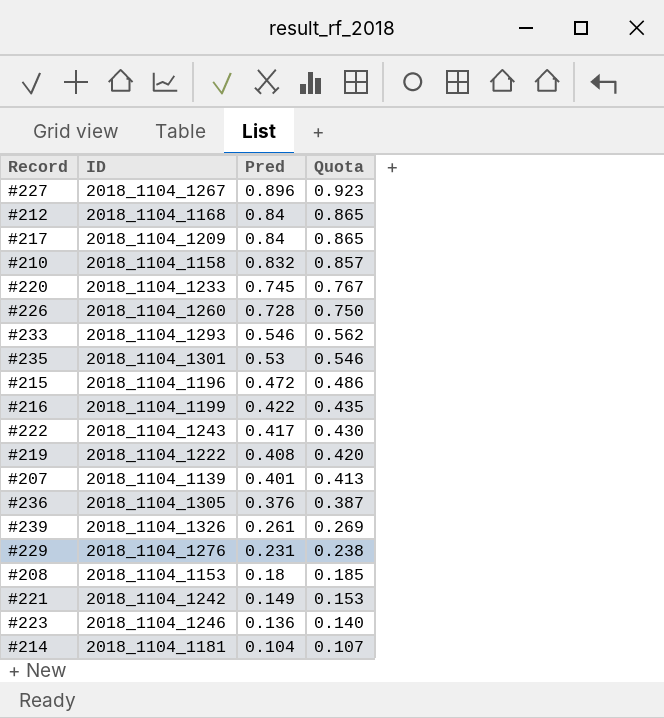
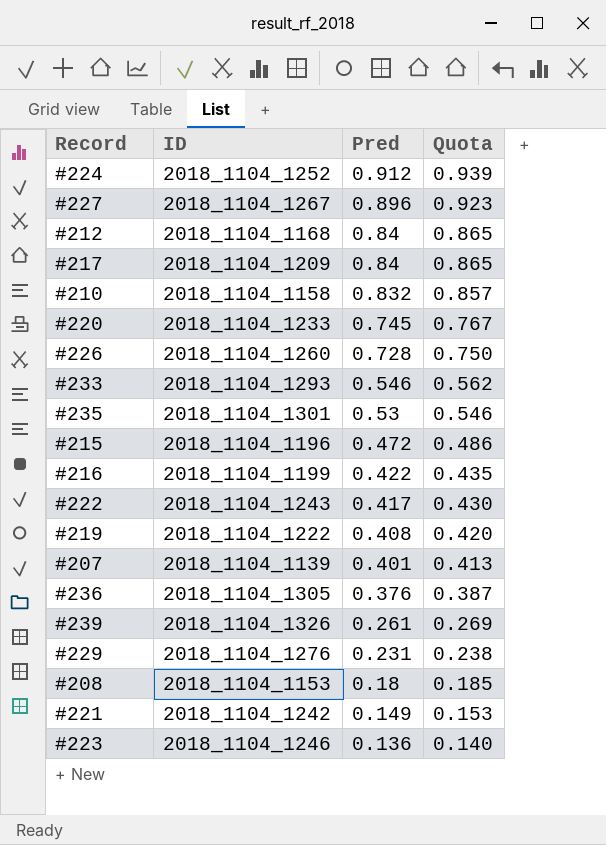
row #214: 2018_1104_1181 | 0.104 | 0.107 -> none
row #224: none -> 2018_1104_1252 | 0.912 | 0.939

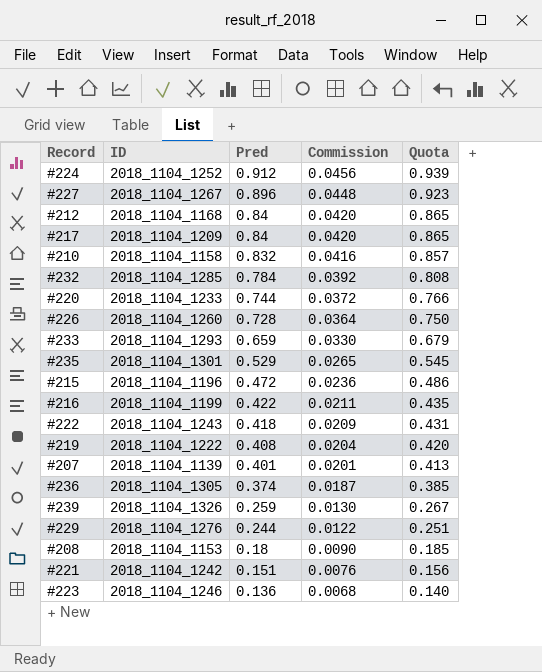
column Commission | formula: none -> [Pred] * 0.05
row #232: none -> 2018_1104_1285 | 0.784 | 0.0392 | 0.808
#220 | Pred: 0.745 -> 0.744
#220 | Quota: 0.767 -> 0.766
#233 | Pred: 0.546 -> 0.659
#233 | Quota: 0.562 -> 0.679
#235 | Pred: 0.53 -> 0.529
#235 | Quota: 0.546 -> 0.545
#222 | Pred: 0.417 -> 0.418
#222 | Quota: 0.430 -> 0.431
#236 | Pred: 0.376 -> 0.374
#236 | Quota: 0.387 -> 0.385
#239 | Pred: 0.261 -> 0.259
#239 | Quota: 0.269 -> 0.267
#229 | Pred: 0.231 -> 0.244
#229 | Quota: 0.238 -> 0.251
#221 | Pred: 0.149 -> 0.151
#221 | Quota: 0.153 -> 0.156

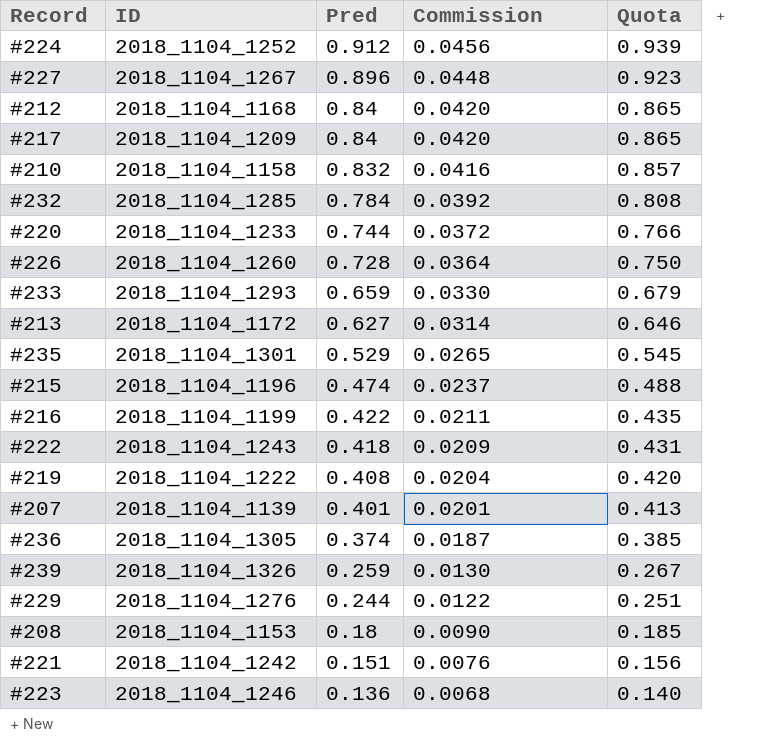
row #213: none -> 2018_1104_1172 | 0.627 | 0.0314 | 0.646
#215 | Pred: 0.472 -> 0.474
#215 | Commission: 0.0236 -> 0.0237
#215 | Quota: 0.486 -> 0.488

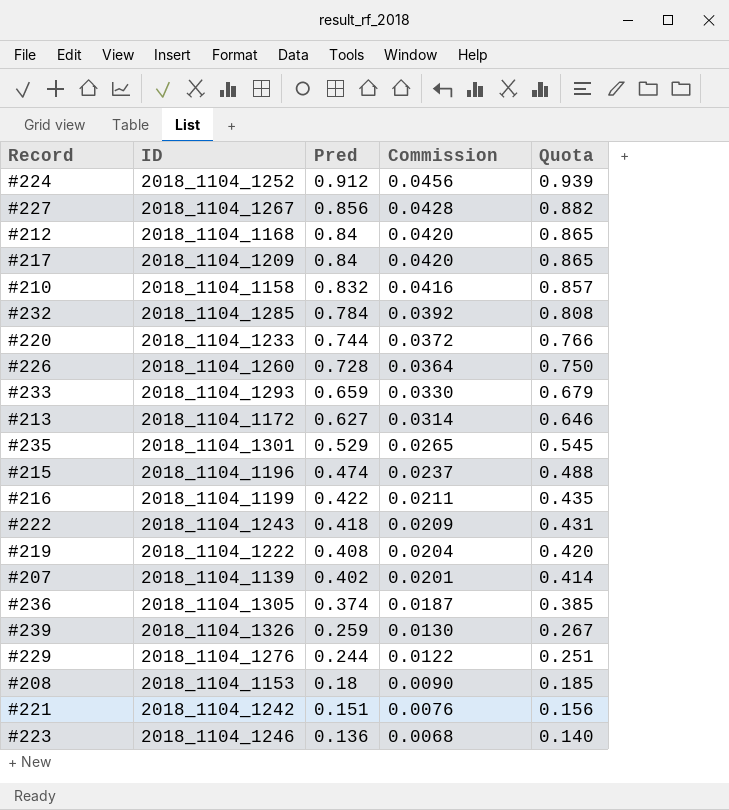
#227 | Pred: 0.896 -> 0.856
#227 | Commission: 0.0448 -> 0.0428
#227 | Quota: 0.923 -> 0.882
#207 | Pred: 0.401 -> 0.402
#207 | Quota: 0.413 -> 0.414

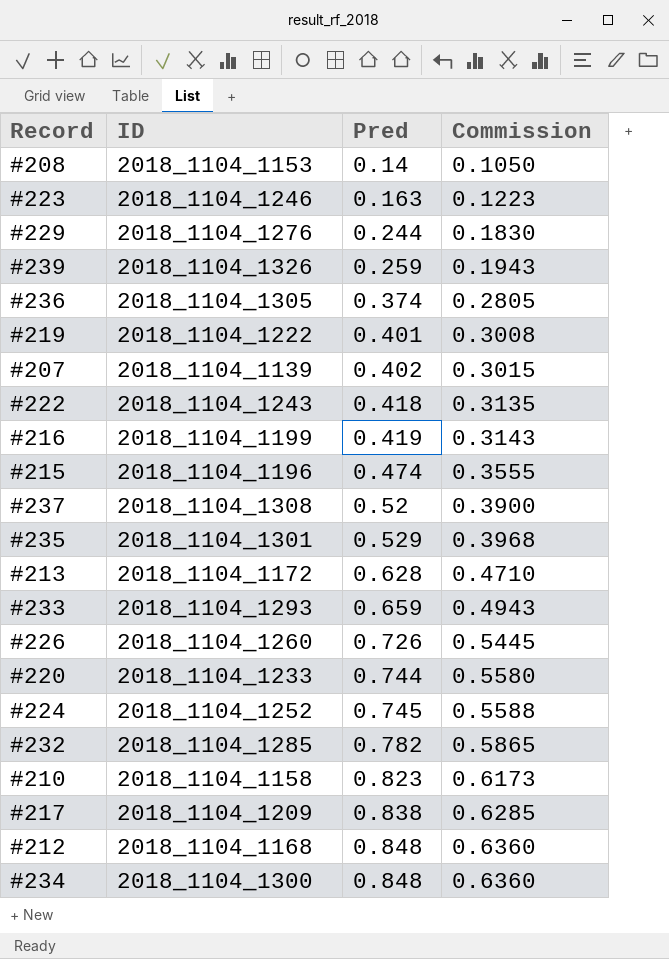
row order: Pred descending -> Pred ascending
column Quota | formula: [Pred] * 1.03 -> none
column Commission | formula: [Pred] * 0.05 -> [Pred] * 0.75
row #227: 2018_1104_1267 | 0.856 | 0.0428 | 0.882 -> none
row #221: 2018_1104_1242 | 0.151 | 0.0076 | 0.156 -> none
#208 | Pred: 0.18 -> 0.14
#223 | Pred: 0.136 -> 0.163
#219 | Pred: 0.408 -> 0.401
#216 | Pred: 0.422 -> 0.419
row #237: none -> 2018_1104_1308 | 0.52 | 0.3900
#213 | Pred: 0.627 -> 0.628
#226 | Pred: 0.728 -> 0.726
#224 | Pred: 0.912 -> 0.745
#232 | Pred: 0.784 -> 0.782
#210 | Pred: 0.832 -> 0.823
#217 | Pred: 0.84 -> 0.838
#212 | Pred: 0.84 -> 0.848
row #234: none -> 2018_1104_1300 | 0.848 | 0.6360

